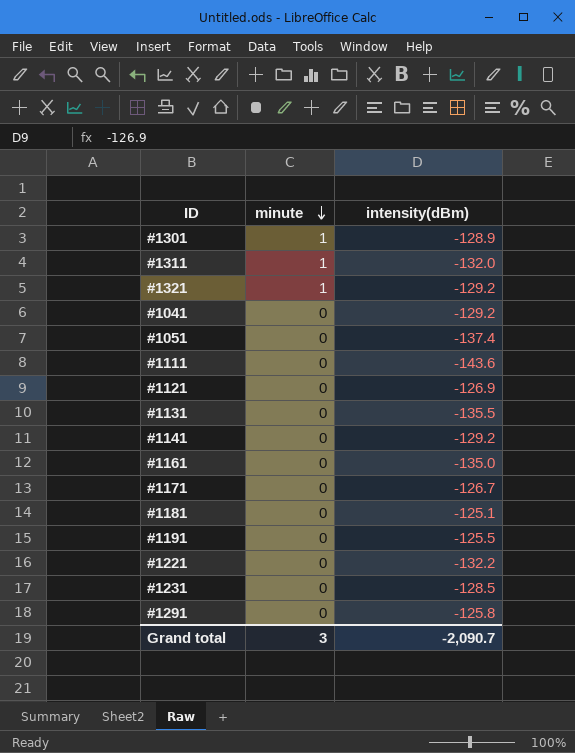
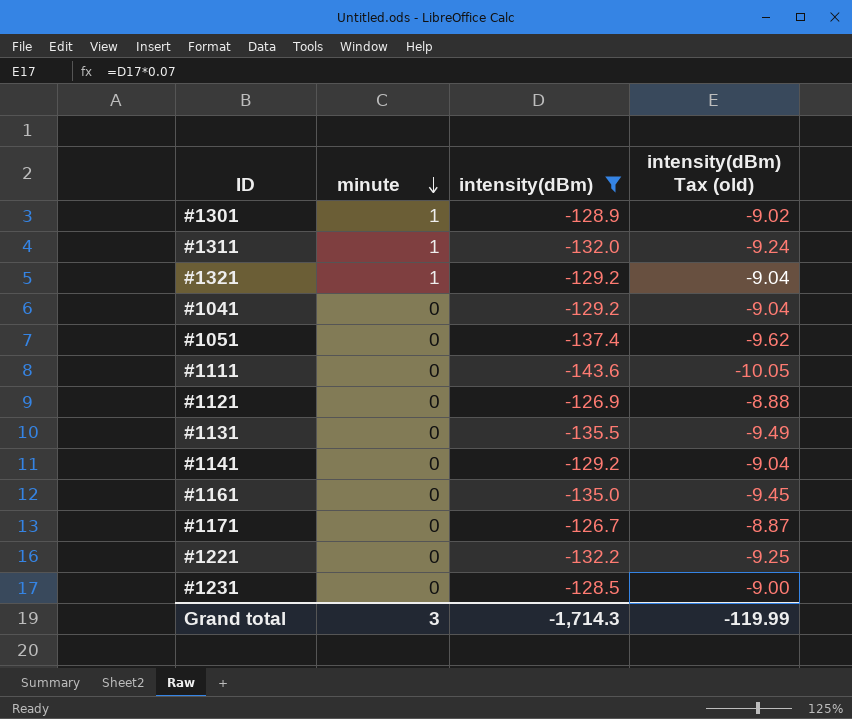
filter: none -> intensity(dBm) <= -126.7
column intensity(dBm) Tax (old) | formula: none -> [intensity(dBm)] * 0.07
Grand total | intensity(dBm): -2,090.7 -> -1,714.3

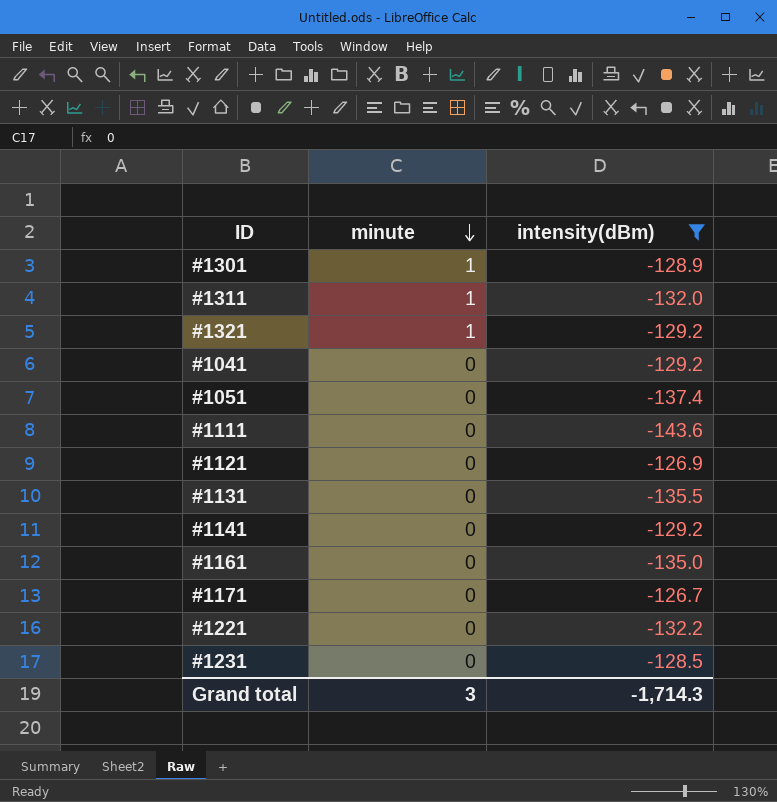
column intensity(dBm) Tax (old) | formula: [intensity(dBm)] * 0.07 -> none

